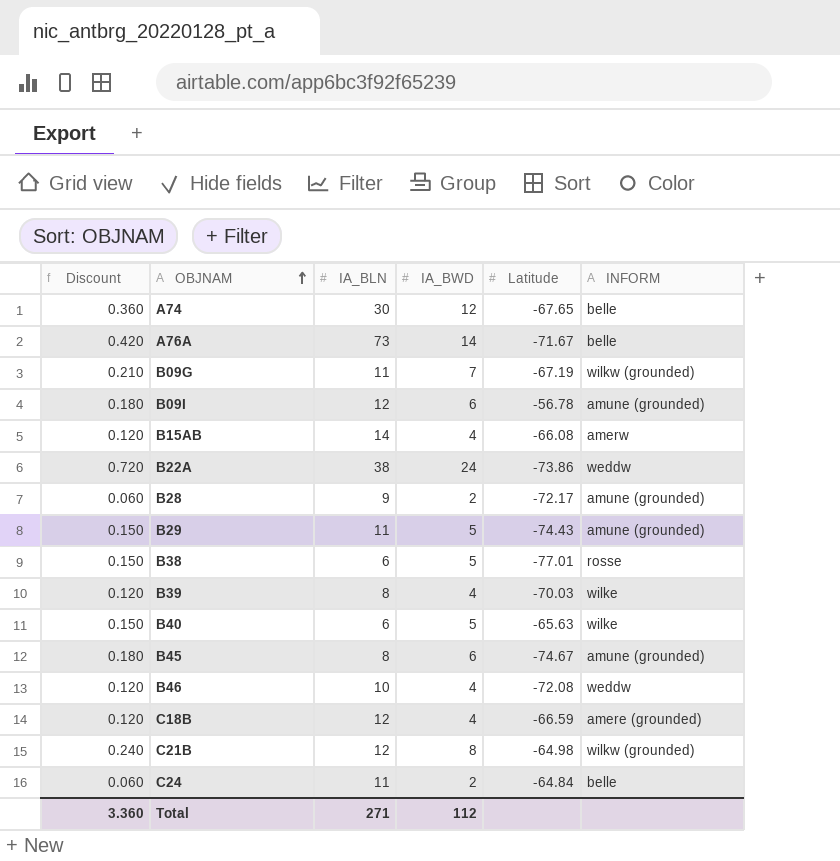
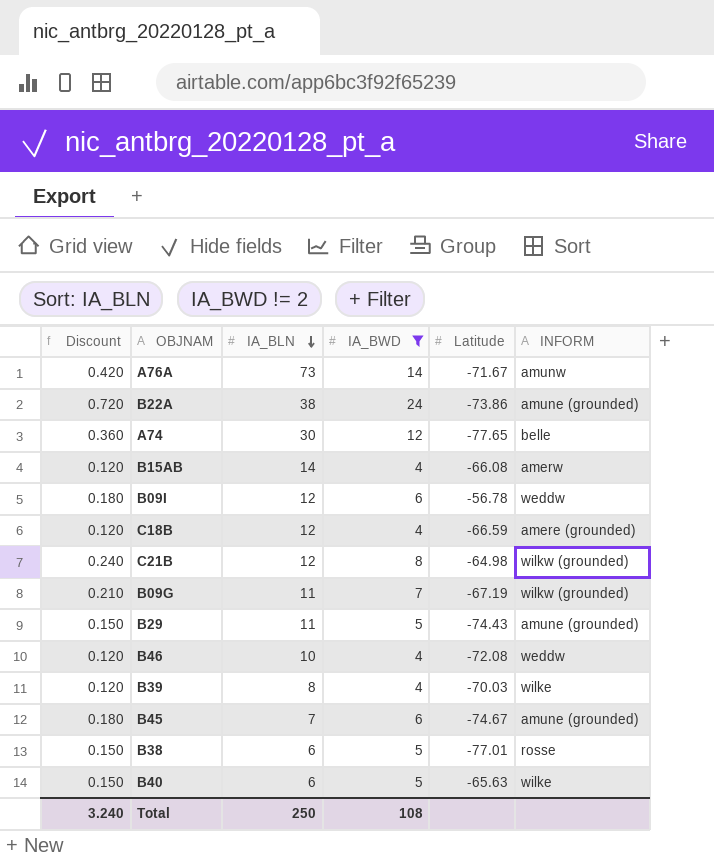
filter: none -> IA_BWD != 2
row order: OBJNAM ascending -> IA_BLN descending
A76A | INFORM: belle -> amunw
B22A | INFORM: weddw -> amune (grounded)
A74 | Latitude: -67.65 -> -77.65
B09I | INFORM: amune (grounded) -> weddw
B45 | IA_BLN: 8 -> 7
Total | Discount: 3.360 -> 3.240
Total | IA_BLN: 271 -> 250
Total | IA_BWD: 112 -> 108

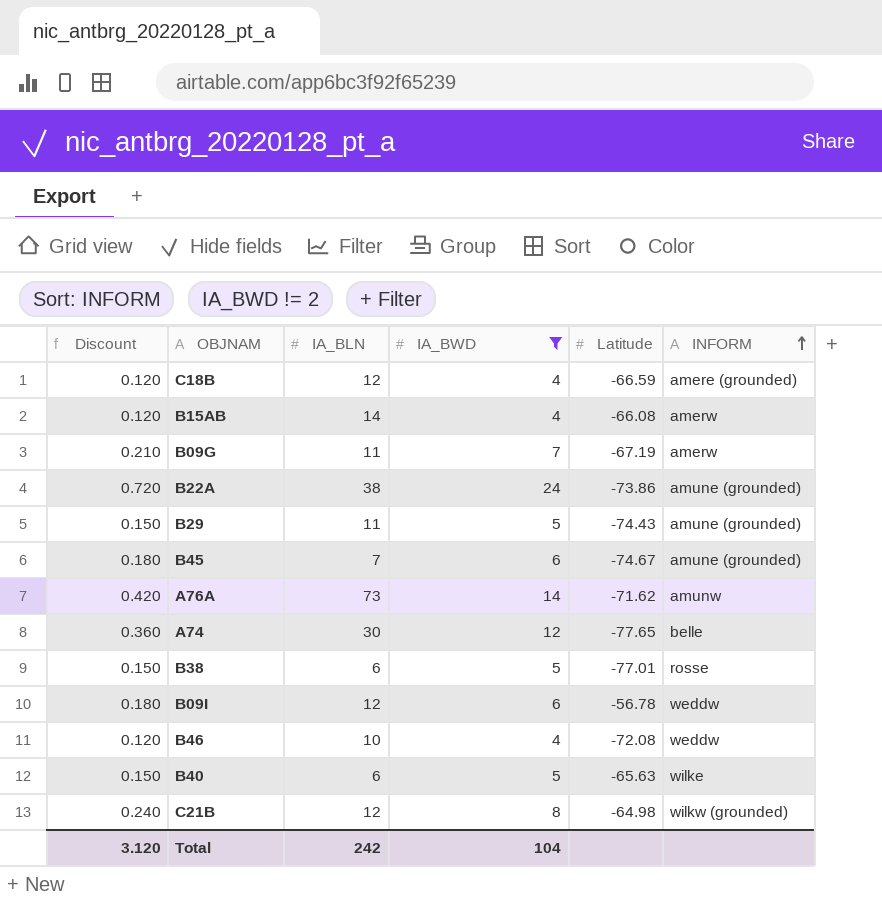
row order: IA_BLN descending -> INFORM ascending
row B39: 0.120 | 8 | 4 | -70.03 | wilke -> none
B09G | INFORM: wilkw (grounded) -> amerw
A76A | Latitude: -71.67 -> -71.62
Total | Discount: 3.240 -> 3.120
Total | IA_BLN: 250 -> 242
Total | IA_BWD: 108 -> 104

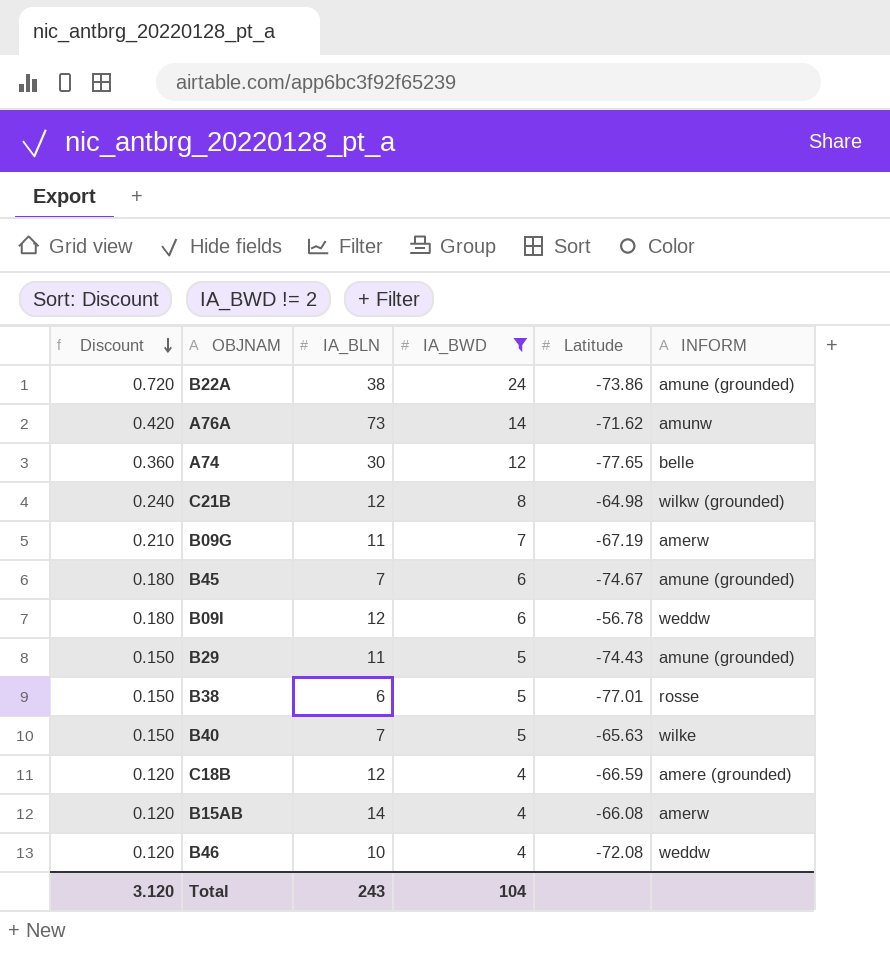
row order: INFORM ascending -> Discount descending
B40 | IA_BLN: 6 -> 7
Total | IA_BLN: 242 -> 243

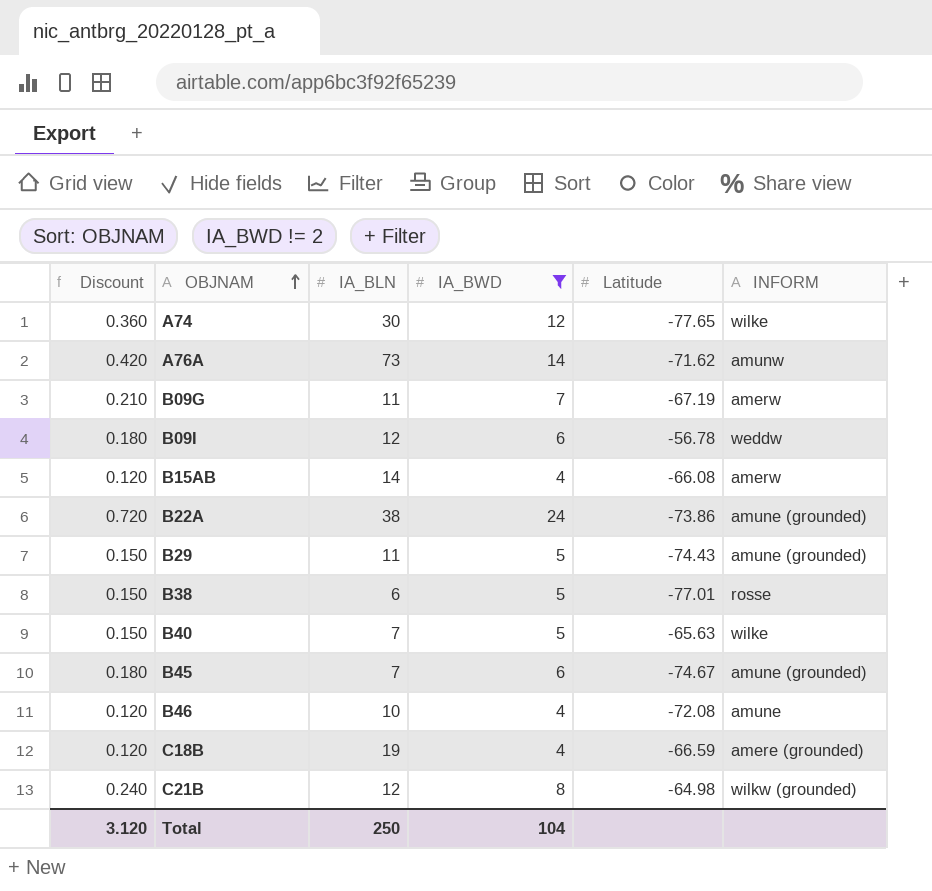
row order: Discount descending -> OBJNAM ascending
A74 | INFORM: belle -> wilke
B46 | INFORM: weddw -> amune
C18B | IA_BLN: 12 -> 19
Total | IA_BLN: 243 -> 250

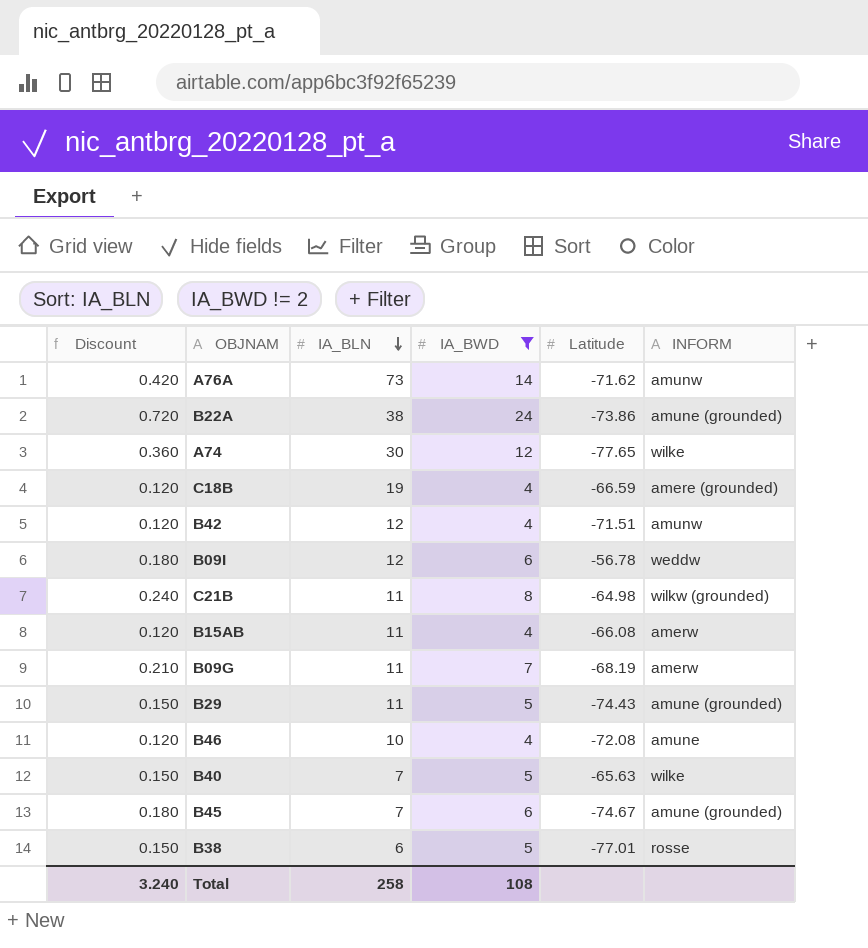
row order: OBJNAM ascending -> IA_BLN descending
row B42: none -> 0.120 | 12 | 4 | -71.51 | amunw
C21B | IA_BLN: 12 -> 11
B15AB | IA_BLN: 14 -> 11
B09G | Latitude: -67.19 -> -68.19
Total | Discount: 3.120 -> 3.240
Total | IA_BLN: 250 -> 258
Total | IA_BWD: 104 -> 108

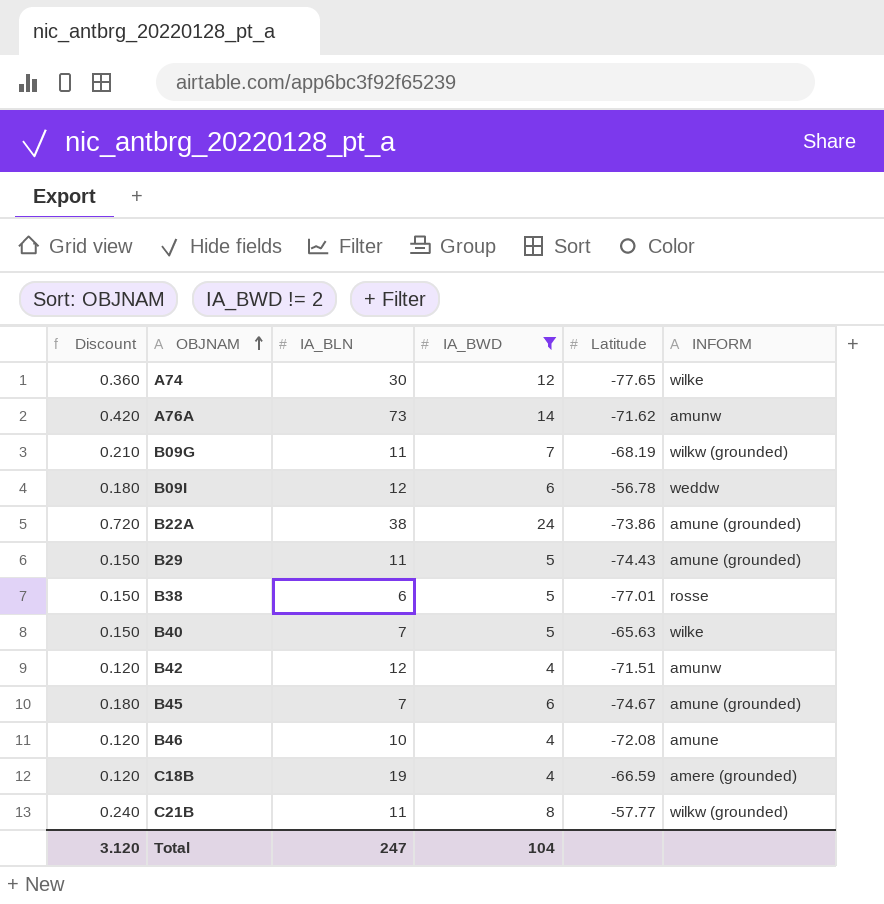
row order: IA_BLN descending -> OBJNAM ascending
row B15AB: 0.120 | 11 | 4 | -66.08 | amerw -> none
B09G | INFORM: amerw -> wilkw (grounded)
C21B | Latitude: -64.98 -> -57.77
Total | Discount: 3.240 -> 3.120
Total | IA_BLN: 258 -> 247
Total | IA_BWD: 108 -> 104

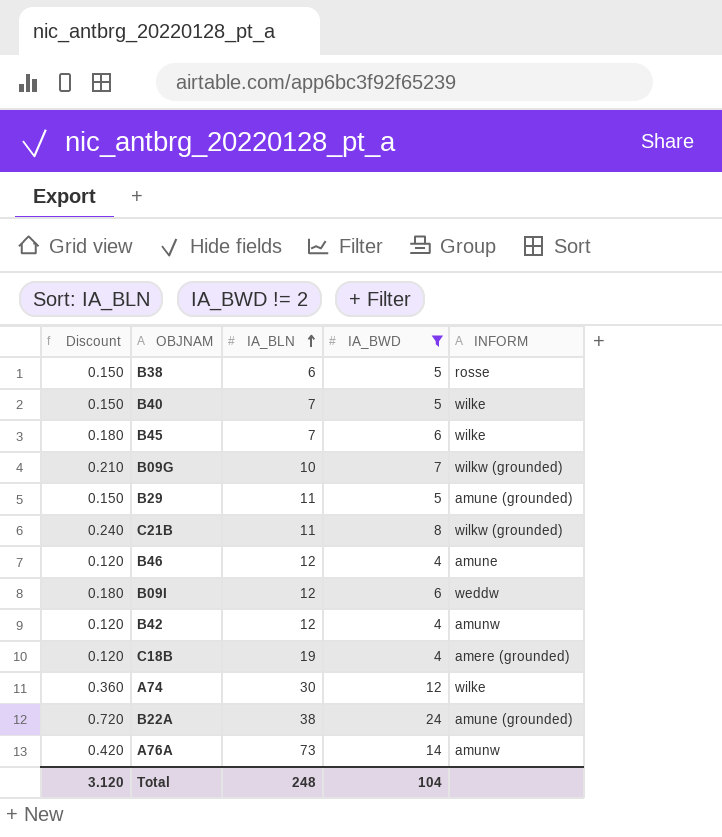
row order: OBJNAM ascending -> IA_BLN ascending
column Latitude | position: 5 -> none
B45 | INFORM: amune (grounded) -> wilke
B09G | IA_BLN: 11 -> 10
B46 | IA_BLN: 10 -> 12
Total | IA_BLN: 247 -> 248

